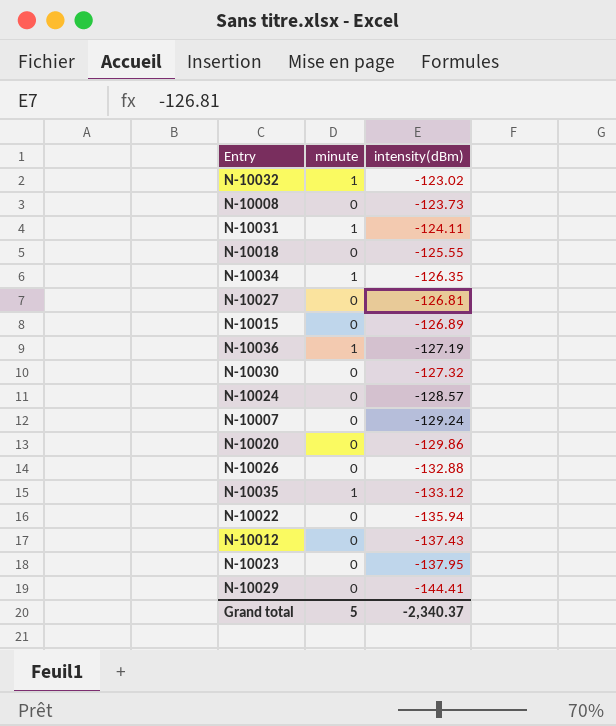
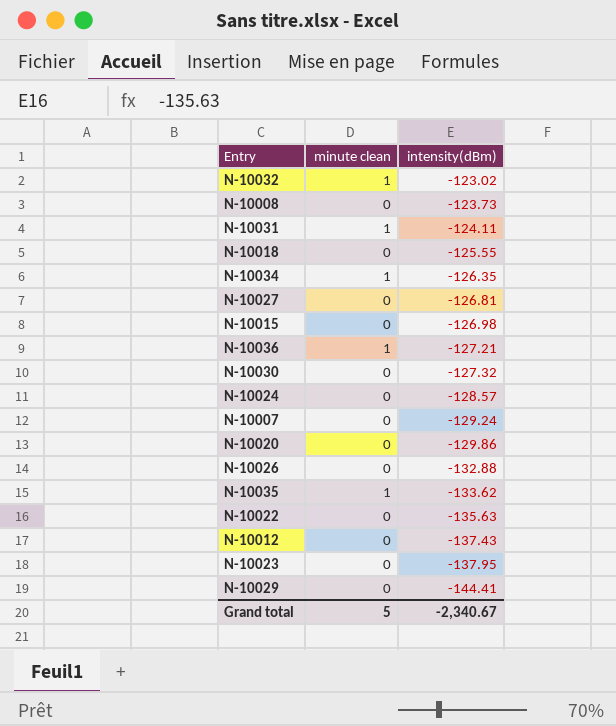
column name: minute -> minute clean
N-10015 | intensity(dBm): -126.89 -> -126.98
N-10036 | intensity(dBm): -127.19 -> -127.21
N-10035 | intensity(dBm): -133.12 -> -133.62
N-10022 | intensity(dBm): -135.94 -> -135.63
Grand total | intensity(dBm): -2,340.37 -> -2,340.67

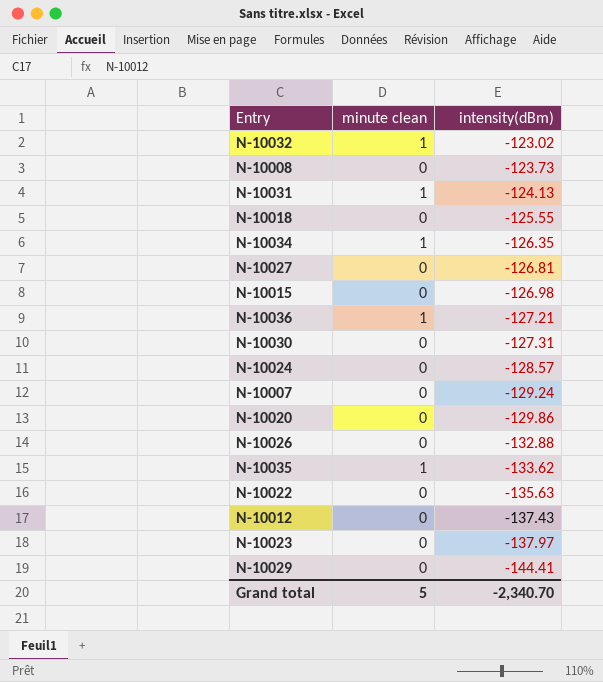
N-10031 | intensity(dBm): -124.11 -> -124.13
N-10030 | intensity(dBm): -127.32 -> -127.31
N-10023 | intensity(dBm): -137.95 -> -137.97
Grand total | intensity(dBm): -2,340.67 -> -2,340.70

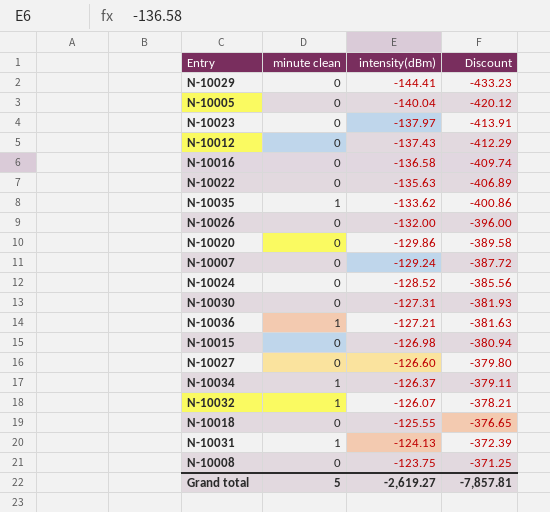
row order: intensity(dBm) descending -> intensity(dBm) ascending
column Discount | formula: none -> [intensity(dBm)] * 3
row N-10005: none -> 0 | -140.04 | -420.12
row N-10016: none -> 0 | -136.58 | -409.74
N-10026 | intensity(dBm): -132.88 -> -132.00
N-10024 | intensity(dBm): -128.57 -> -128.52
N-10027 | intensity(dBm): -126.81 -> -126.60
N-10034 | intensity(dBm): -126.35 -> -126.37
N-10032 | intensity(dBm): -123.02 -> -126.07
N-10008 | intensity(dBm): -123.73 -> -123.75
Grand total | intensity(dBm): -2,340.70 -> -2,619.27

